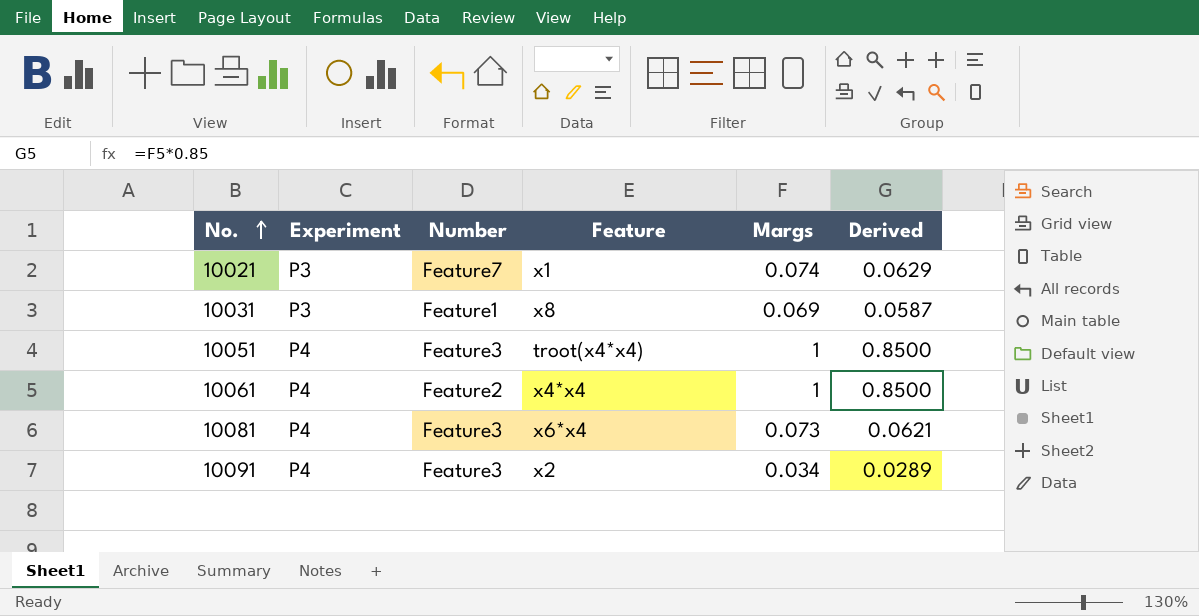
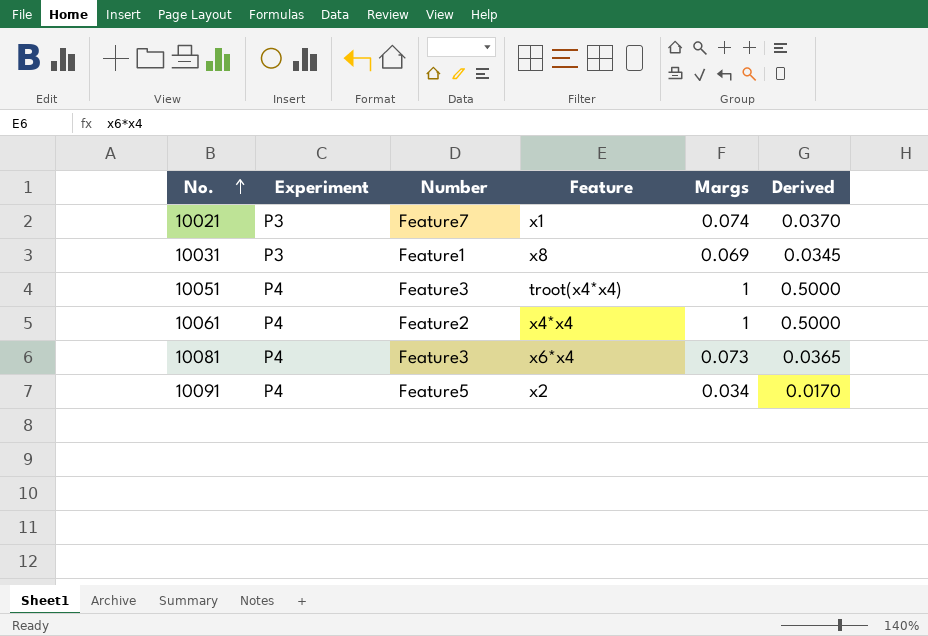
column Derived | formula: [Margs] * 0.85 -> [Margs] * 0.5
10091 | Number: Feature3 -> Feature5

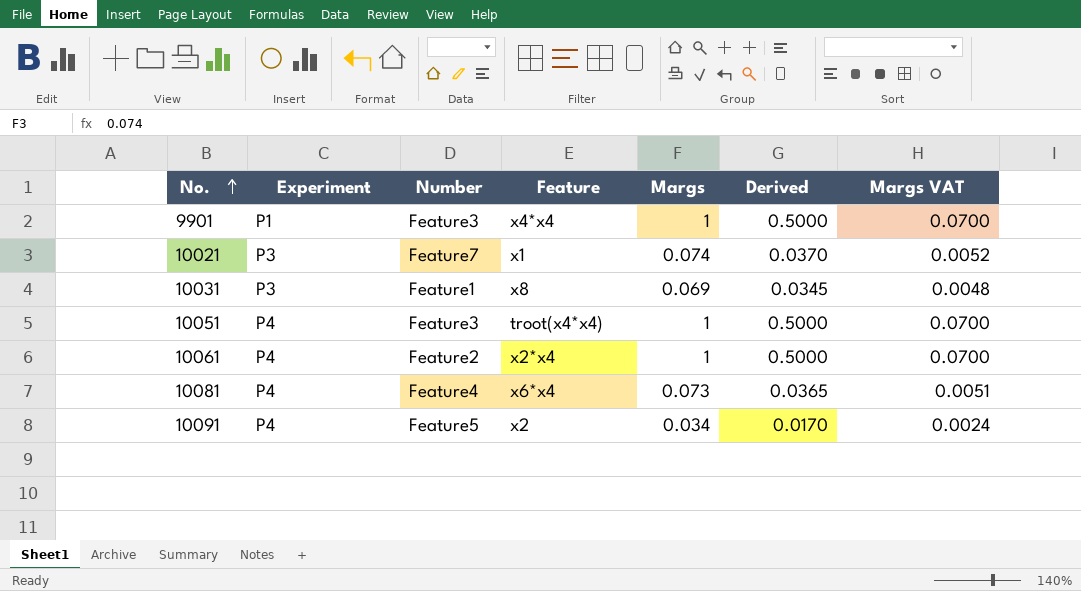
column Margs VAT | formula: none -> [Margs] * 0.07
row 9901: none -> P1 | Feature3 | x4*x4 | 1 | 0.5000 | 0.0700
10061 | Feature: x4*x4 -> x2*x4
10081 | Number: Feature3 -> Feature4

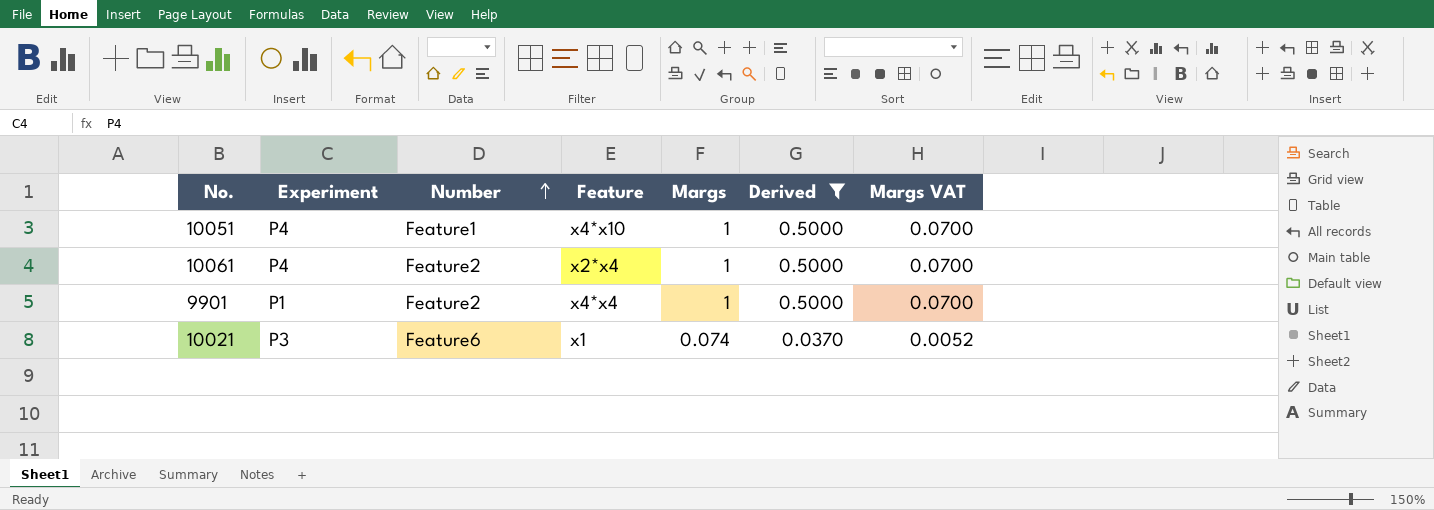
filter: none -> Derived >= 0.0370
row order: No. ascending -> Number ascending
10051 | Number: Feature3 -> Feature1
10051 | Feature: troot(x4*x4) -> x4*x10
9901 | Number: Feature3 -> Feature2
10021 | Number: Feature7 -> Feature6

